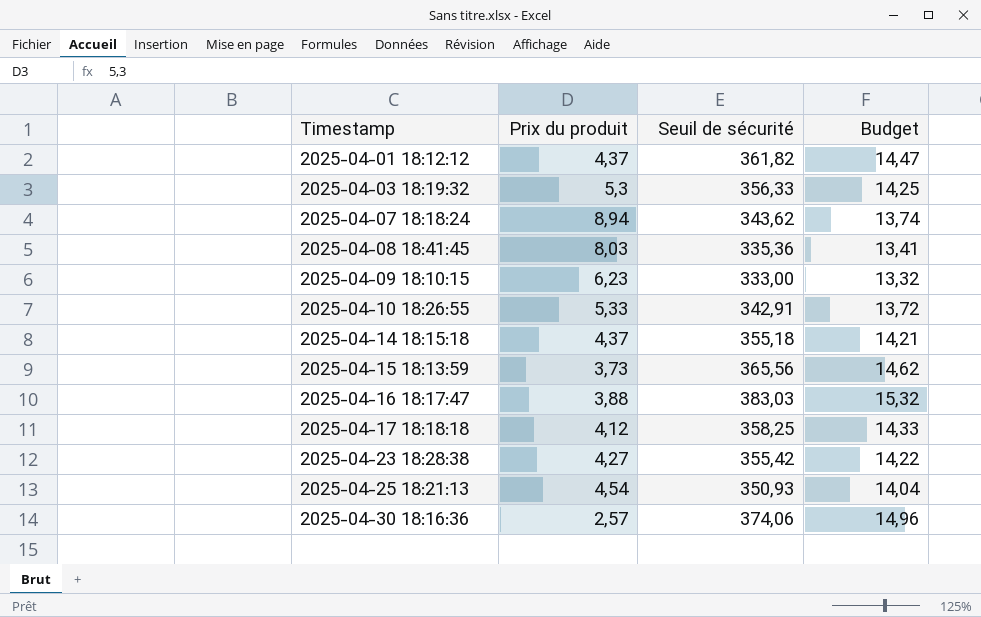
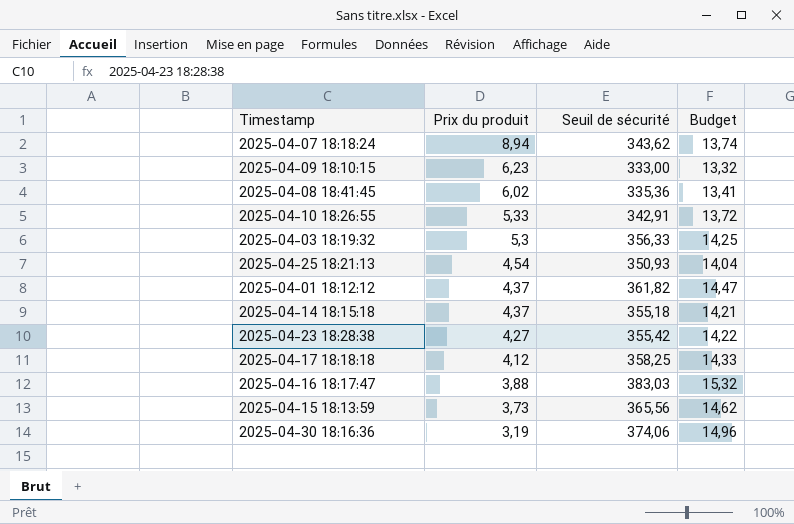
row order: Timestamp ascending -> Prix du produit descending
2025-04-08 18:41:45 | Prix du produit: 8,03 -> 6,02
2025-04-30 18:16:36 | Prix du produit: 2,57 -> 3,19

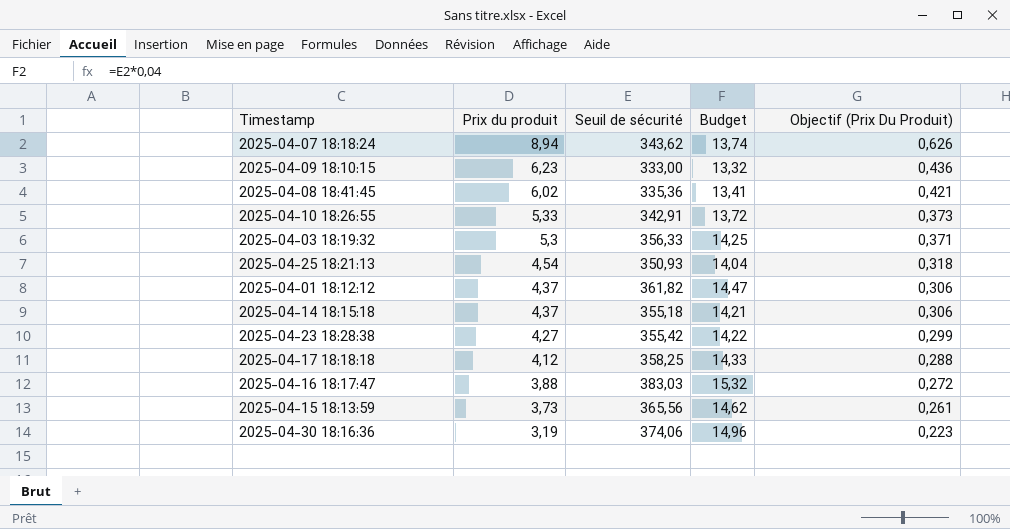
column Objectif (Prix Du Produit) | formula: none -> [Prix du produit] * 0,07

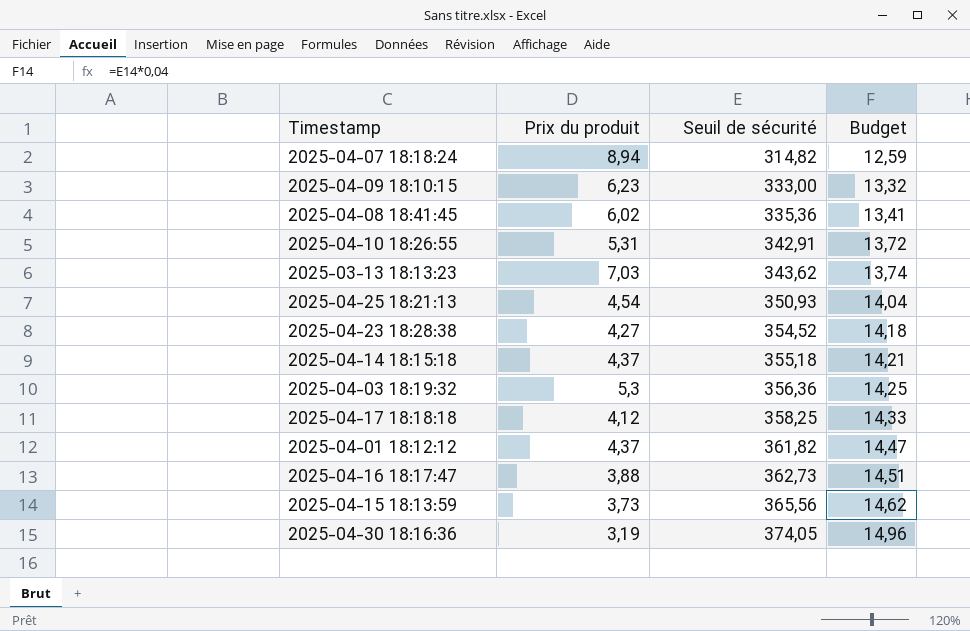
row order: Prix du produit descending -> Seuil de sécurité ascending
column Objectif (Prix Du Produit) | formula: [Prix du produit] * 0,07 -> none
2025-04-07 18:18:24 | Seuil de sécurité: 343,62 -> 314,82
2025-04-07 18:18:24 | Budget: 13,74 -> 12,59
2025-04-10 18:26:55 | Prix du produit: 5,33 -> 5,31
row 2025-03-13 18:13:23: none -> 7,03 | 343,62 | 13,74
2025-04-23 18:28:38 | Seuil de sécurité: 355,42 -> 354,52
2025-04-23 18:28:38 | Budget: 14,22 -> 14,18
2025-04-03 18:19:32 | Seuil de sécurité: 356,33 -> 356,36
2025-04-16 18:17:47 | Seuil de sécurité: 383,03 -> 362,73
2025-04-16 18:17:47 | Budget: 15,32 -> 14,51
2025-04-30 18:16:36 | Seuil de sécurité: 374,06 -> 374,05

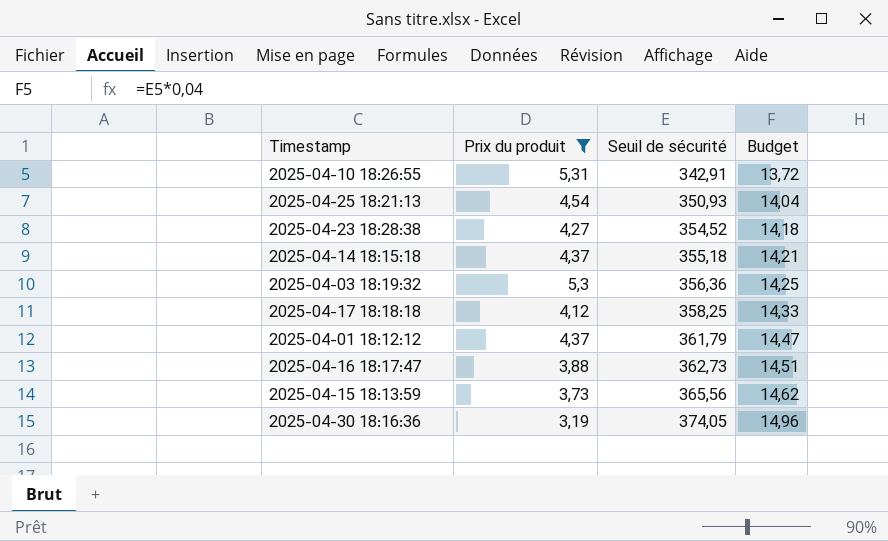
filter: none -> Prix du produit <= 5,31
2025-04-01 18:12:12 | Seuil de sécurité: 361,82 -> 361,79

